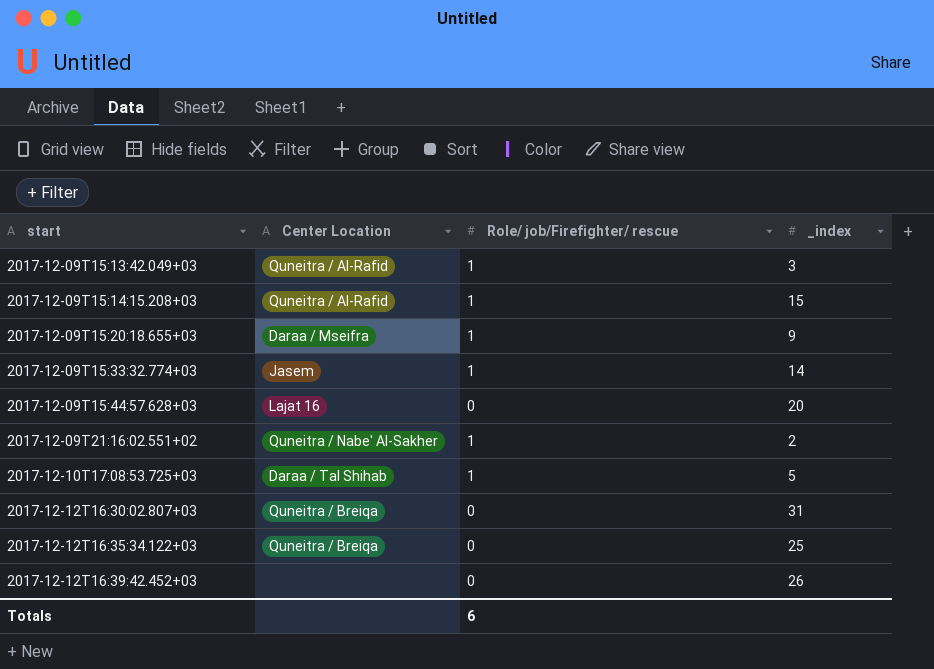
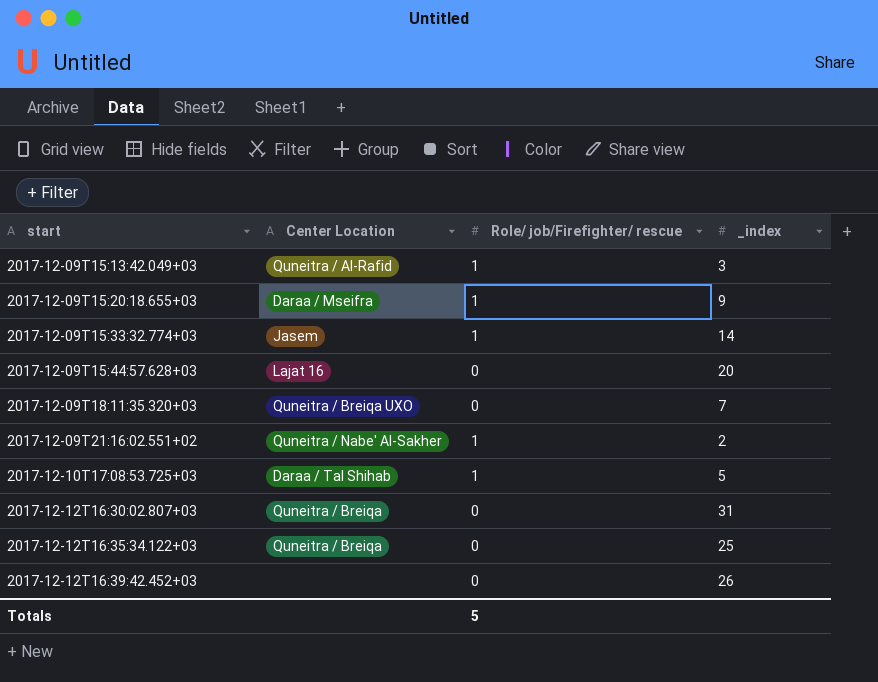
row 2017-12-09T15:14:15.208+03: Quneitra / Al-Rafid | 1 | 15 -> none
row 2017-12-09T18:11:35.320+03: none -> Quneitra / Breiqa UXO | 0 | 7
Totals | Role/ job/Firefighter/ rescue: 6 -> 5

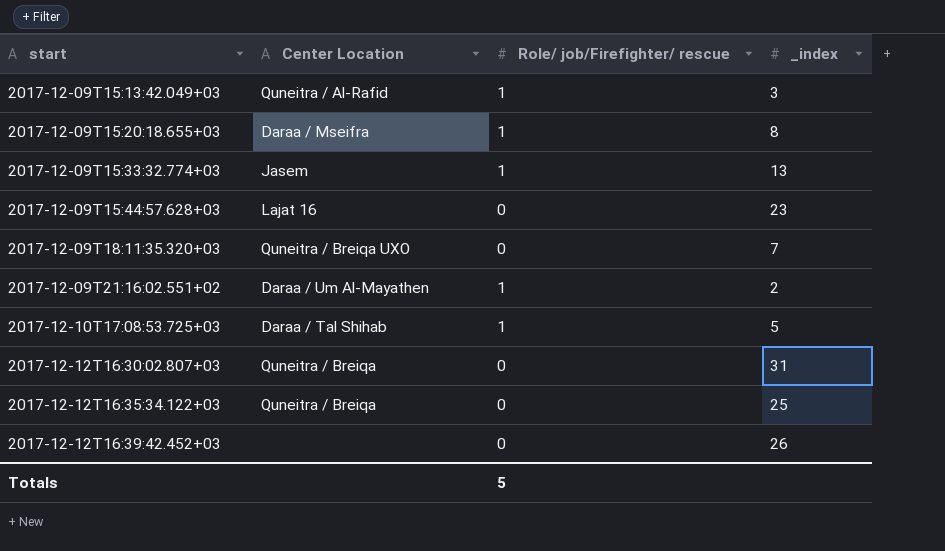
2017-12-09T15:20:18.655+03 | _index: 9 -> 8
2017-12-09T15:33:32.774+03 | _index: 14 -> 13
2017-12-09T15:44:57.628+03 | _index: 20 -> 23
2017-12-09T21:16:02.551+02 | Center Location: Quneitra / Nabe' Al-Sakher -> Daraa / Um Al-Mayathen

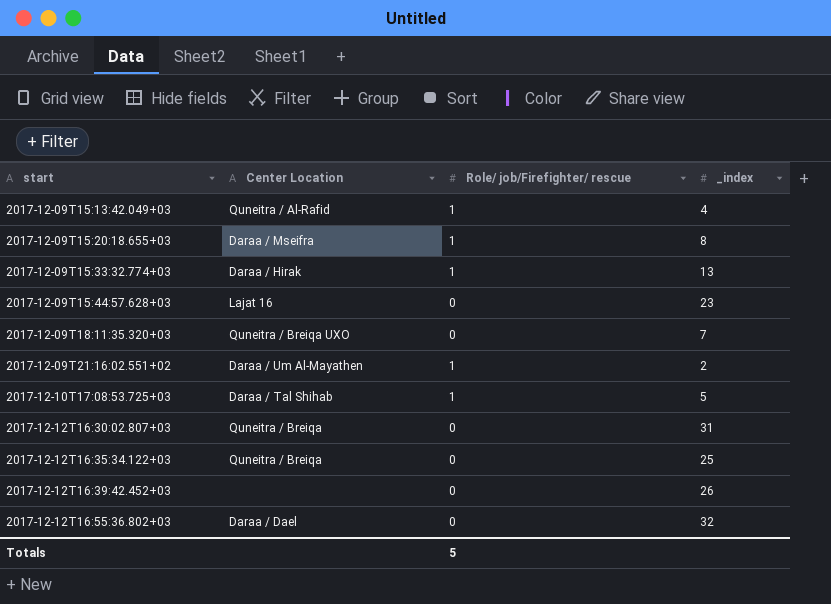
2017-12-09T15:13:42.049+03 | _index: 3 -> 4
2017-12-09T15:33:32.774+03 | Center Location: Jasem -> Daraa / Hirak
row 2017-12-12T16:55:36.802+03: none -> Daraa / Dael | 0 | 32

